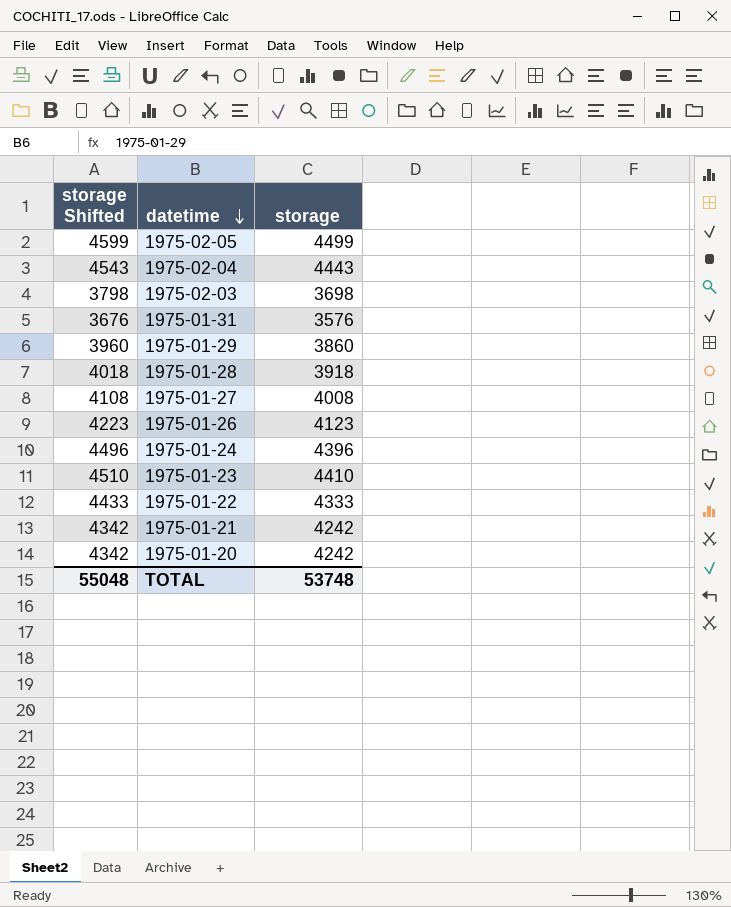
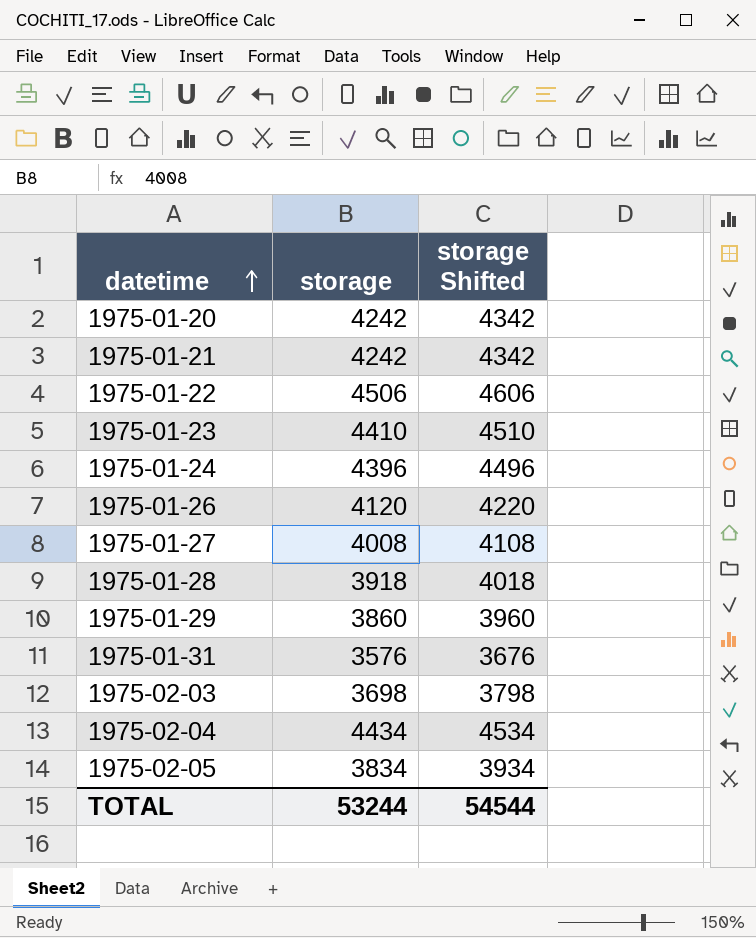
row order: datetime descending -> datetime ascending
column storage Shifted | position: 1 -> 3
1975-01-22 | storage: 4333 -> 4506
1975-01-22 | storage Shifted: 4433 -> 4606
1975-01-26 | storage: 4123 -> 4120
1975-01-26 | storage Shifted: 4223 -> 4220
1975-02-04 | storage: 4443 -> 4434
1975-02-04 | storage Shifted: 4543 -> 4534
1975-02-05 | storage: 4499 -> 3834
1975-02-05 | storage Shifted: 4599 -> 3934
TOTAL | storage: 53748 -> 53244
TOTAL | storage Shifted: 55048 -> 54544

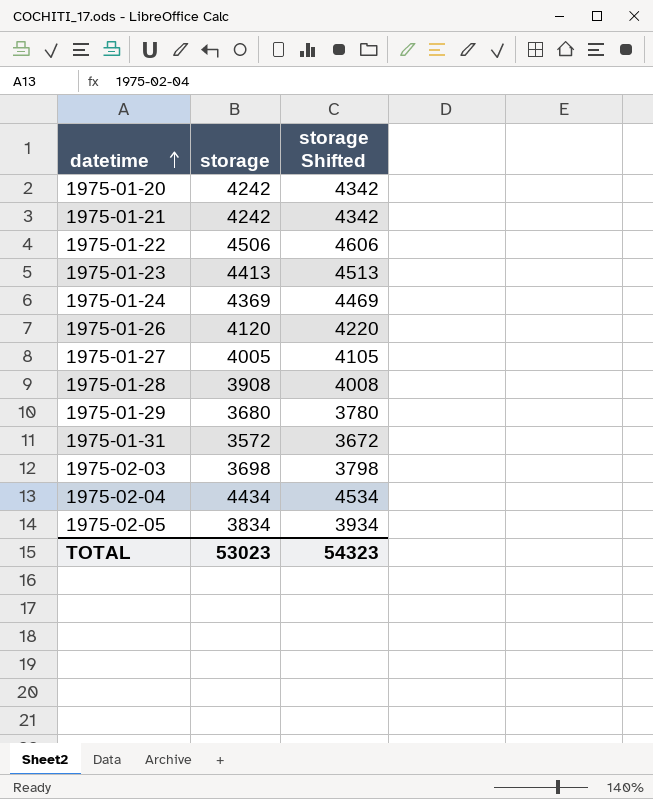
1975-01-23 | storage: 4410 -> 4413
1975-01-23 | storage Shifted: 4510 -> 4513
1975-01-24 | storage: 4396 -> 4369
1975-01-24 | storage Shifted: 4496 -> 4469
1975-01-27 | storage: 4008 -> 4005
1975-01-27 | storage Shifted: 4108 -> 4105
1975-01-28 | storage: 3918 -> 3908
1975-01-28 | storage Shifted: 4018 -> 4008
1975-01-29 | storage: 3860 -> 3680
1975-01-29 | storage Shifted: 3960 -> 3780
1975-01-31 | storage: 3576 -> 3572
1975-01-31 | storage Shifted: 3676 -> 3672
TOTAL | storage: 53244 -> 53023
TOTAL | storage Shifted: 54544 -> 54323

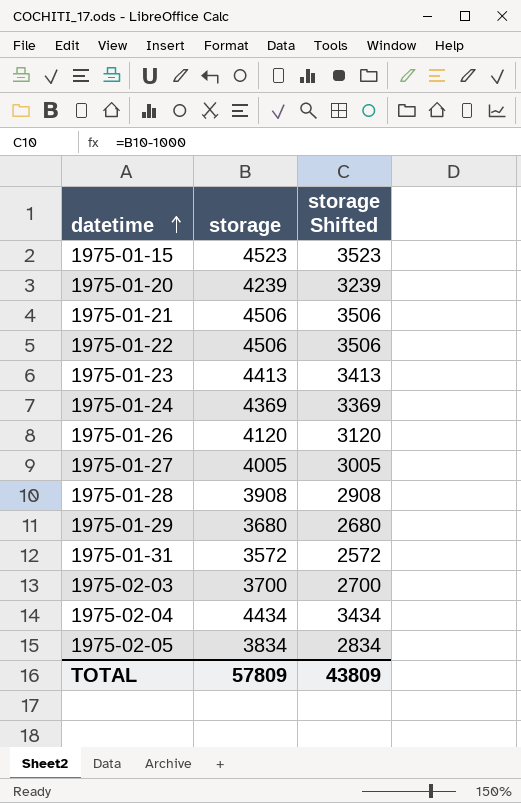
column storage Shifted | formula: [storage] + 100 -> [storage] - 1000
row 1975-01-15: none -> 4523 | 3523
1975-01-20 | storage: 4242 -> 4239
1975-01-21 | storage: 4242 -> 4506
1975-02-03 | storage: 3698 -> 3700
TOTAL | storage: 53023 -> 57809
TOTAL | storage Shifted: 54323 -> 43809

